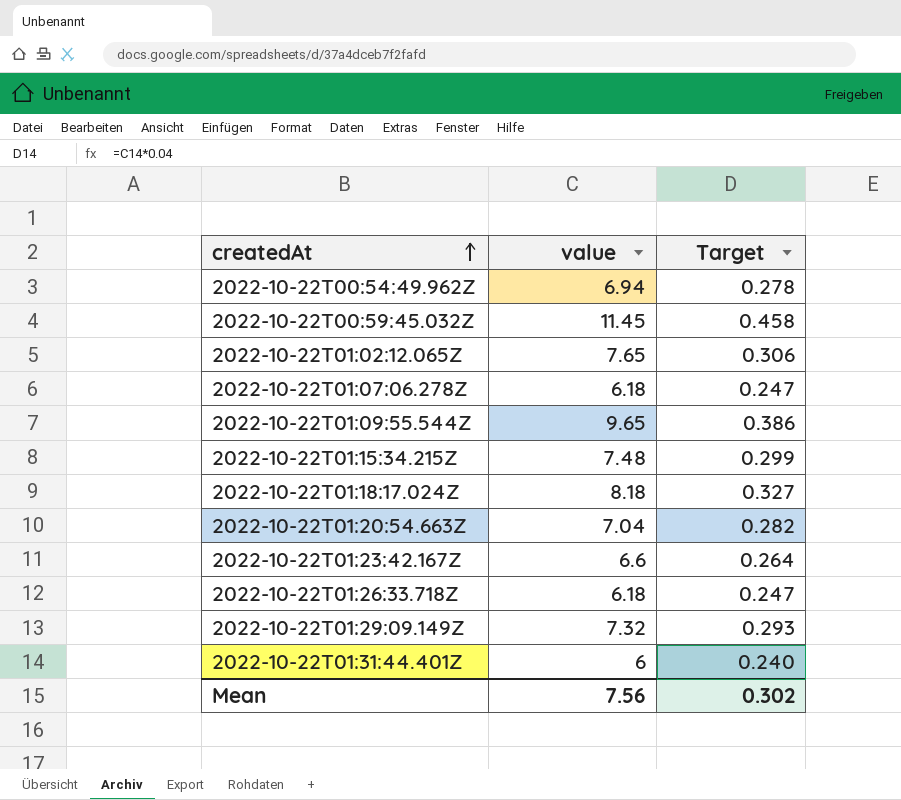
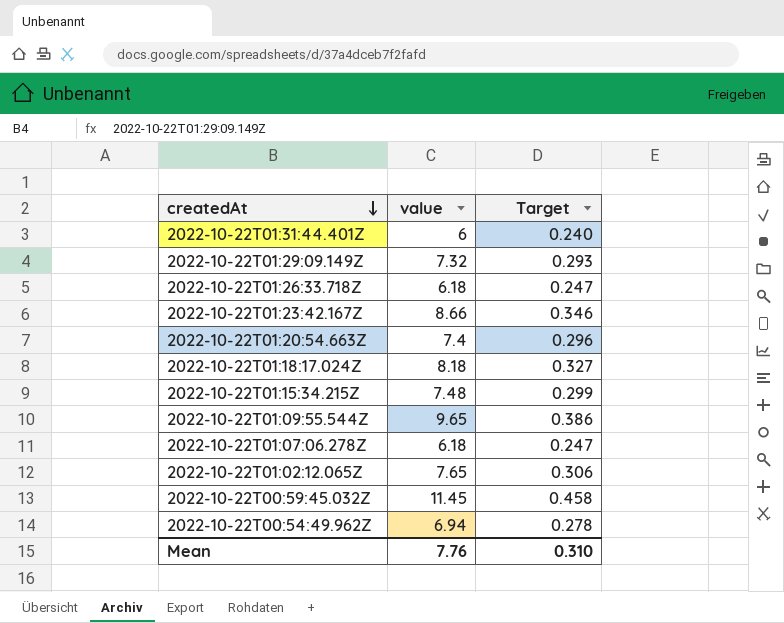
row order: createdAt ascending -> createdAt descending
2022-10-22T01:23:42.167Z | value: 6.6 -> 8.66
2022-10-22T01:23:42.167Z | Target: 0.264 -> 0.346
2022-10-22T01:20:54.663Z | value: 7.04 -> 7.4
2022-10-22T01:20:54.663Z | Target: 0.282 -> 0.296
Mean | value: 7.56 -> 7.76
Mean | Target: 0.302 -> 0.310

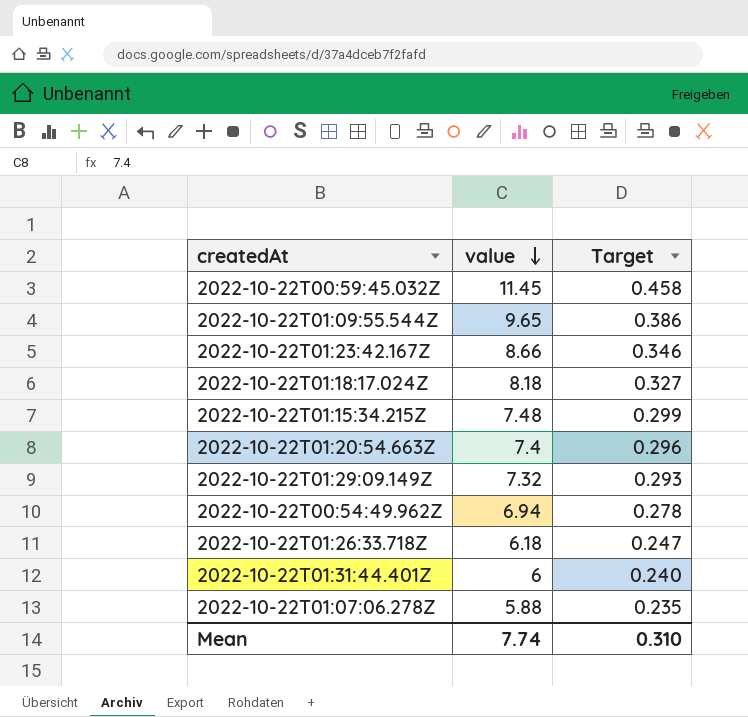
row order: createdAt descending -> value descending
row 2022-10-22T01:02:12.065Z: 7.65 | 0.306 -> none
2022-10-22T01:07:06.278Z | value: 6.18 -> 5.88
2022-10-22T01:07:06.278Z | Target: 0.247 -> 0.235
Mean | value: 7.76 -> 7.74

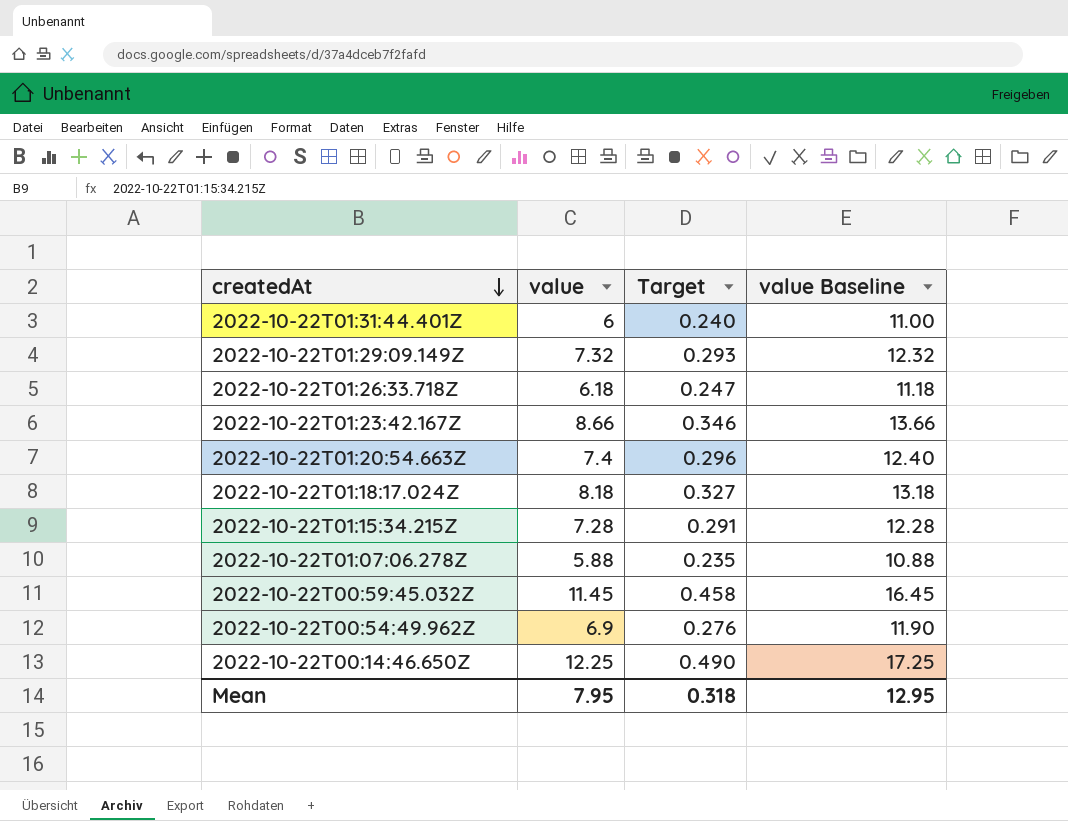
row order: value descending -> createdAt descending
column value Baseline | formula: none -> [value] + 5
row 2022-10-22T01:09:55.544Z: 9.65 | 0.386 -> none
2022-10-22T01:15:34.215Z | value: 7.48 -> 7.28
2022-10-22T01:15:34.215Z | Target: 0.299 -> 0.291
2022-10-22T00:54:49.962Z | value: 6.94 -> 6.9
2022-10-22T00:54:49.962Z | Target: 0.278 -> 0.276
row 2022-10-22T00:14:46.650Z: none -> 12.25 | 0.490 | 17.25
Mean | value: 7.74 -> 7.95
Mean | Target: 0.310 -> 0.318

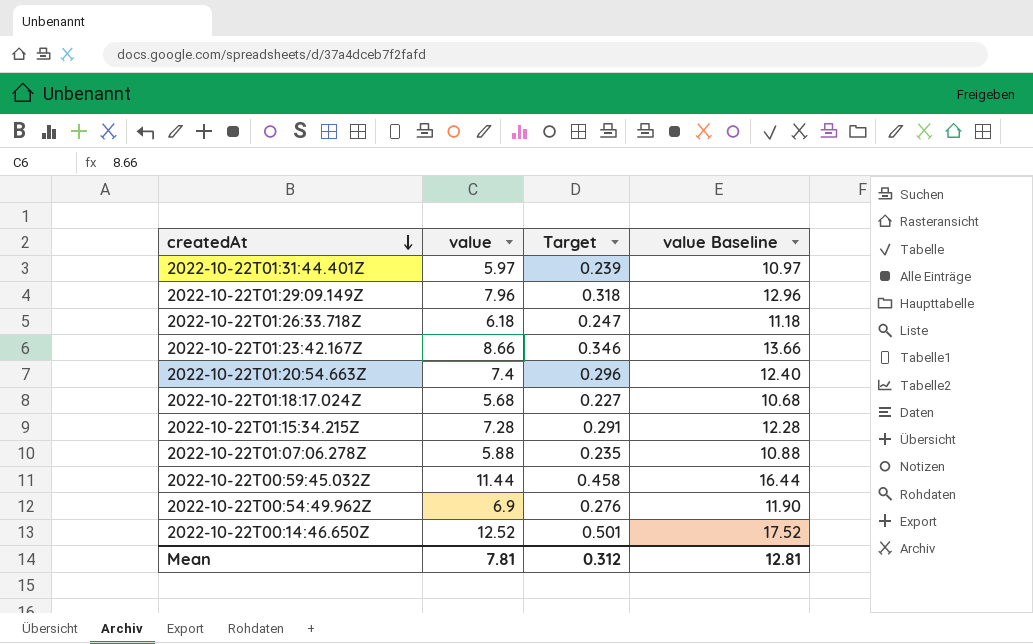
2022-10-22T01:31:44.401Z | value: 6 -> 5.97
2022-10-22T01:31:44.401Z | Target: 0.240 -> 0.239
2022-10-22T01:31:44.401Z | value Baseline: 11.00 -> 10.97
2022-10-22T01:29:09.149Z | value: 7.32 -> 7.96
2022-10-22T01:29:09.149Z | Target: 0.293 -> 0.318
2022-10-22T01:29:09.149Z | value Baseline: 12.32 -> 12.96
2022-10-22T01:18:17.024Z | value: 8.18 -> 5.68
2022-10-22T01:18:17.024Z | Target: 0.327 -> 0.227
2022-10-22T01:18:17.024Z | value Baseline: 13.18 -> 10.68
2022-10-22T00:59:45.032Z | value: 11.45 -> 11.44
2022-10-22T00:59:45.032Z | value Baseline: 16.45 -> 16.44
2022-10-22T00:14:46.650Z | value: 12.25 -> 12.52
2022-10-22T00:14:46.650Z | Target: 0.490 -> 0.501
2022-10-22T00:14:46.650Z | value Baseline: 17.25 -> 17.52
Mean | value: 7.95 -> 7.81
Mean | Target: 0.318 -> 0.312
Mean | value Baseline: 12.95 -> 12.81

